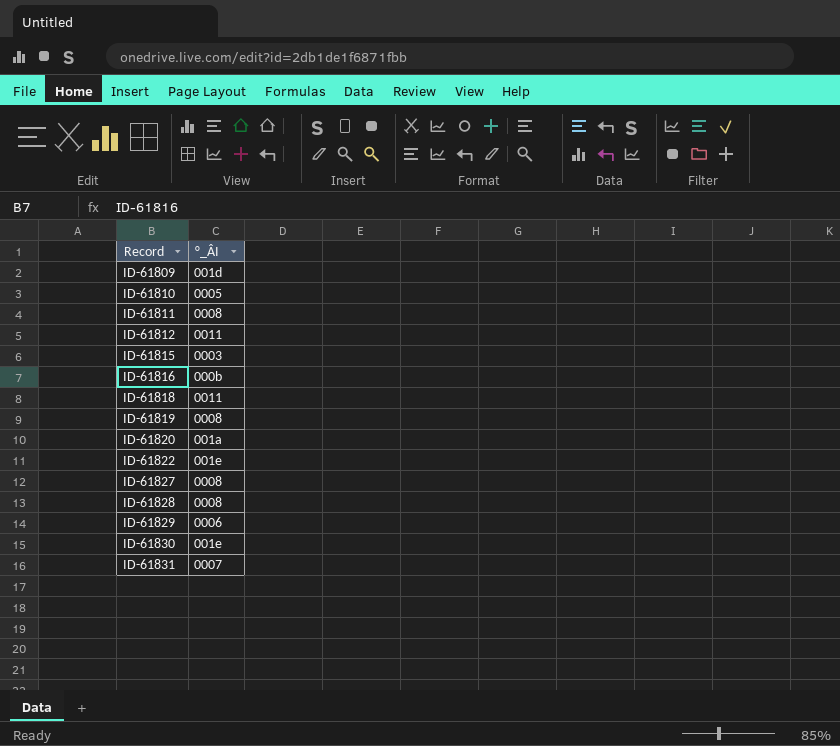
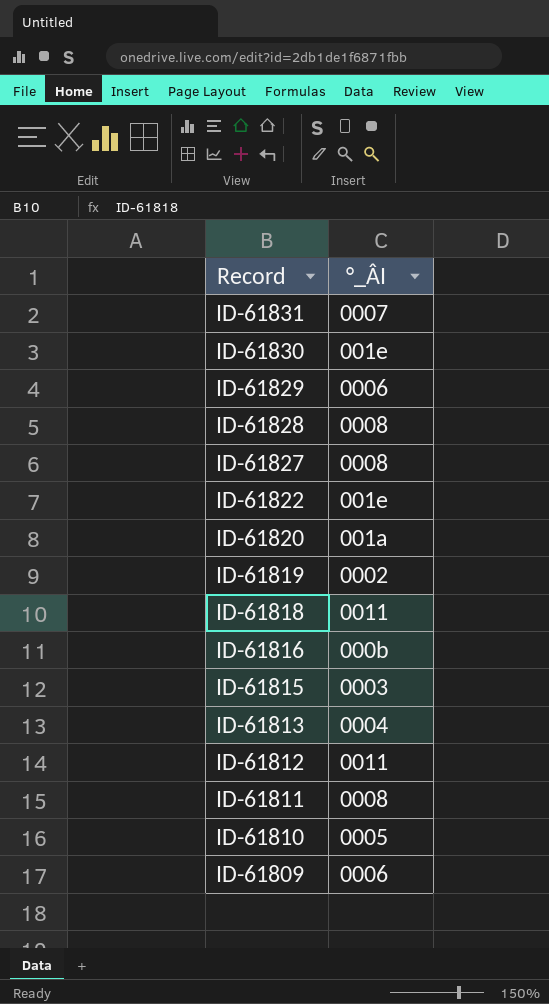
row order: Record ascending -> Record descending
ID-61819 | °_ÂI: 0008 -> 0002
row ID-61813: none -> 0004
ID-61809 | °_ÂI: 001d -> 0006

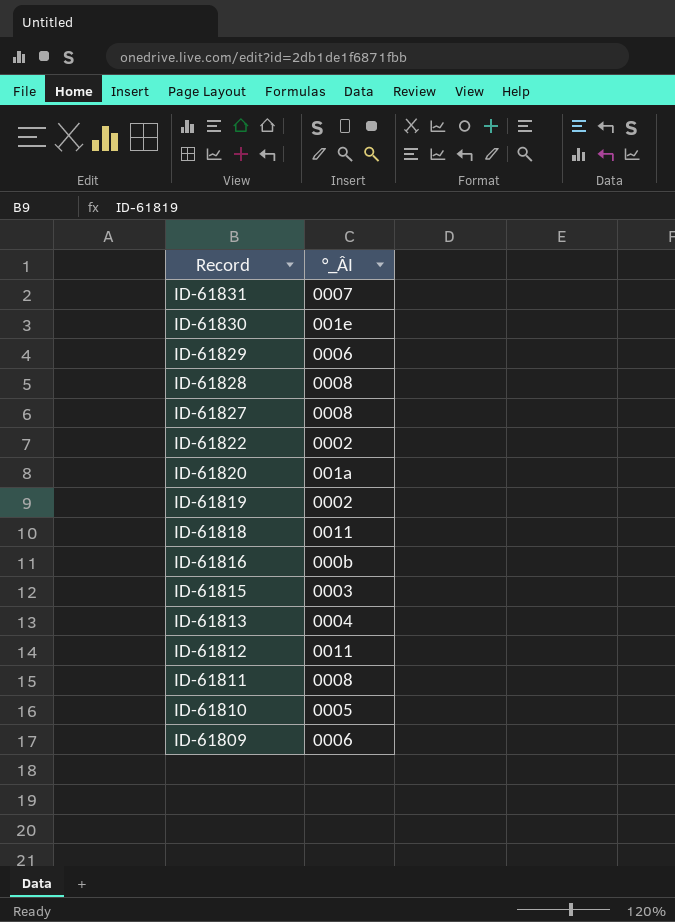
ID-61822 | °_ÂI: 001e -> 0002

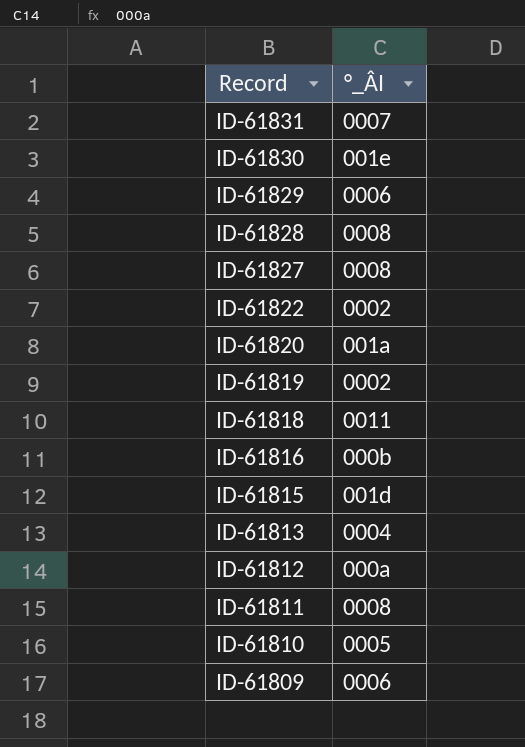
ID-61815 | °_ÂI: 0003 -> 001d
ID-61812 | °_ÂI: 0011 -> 000a

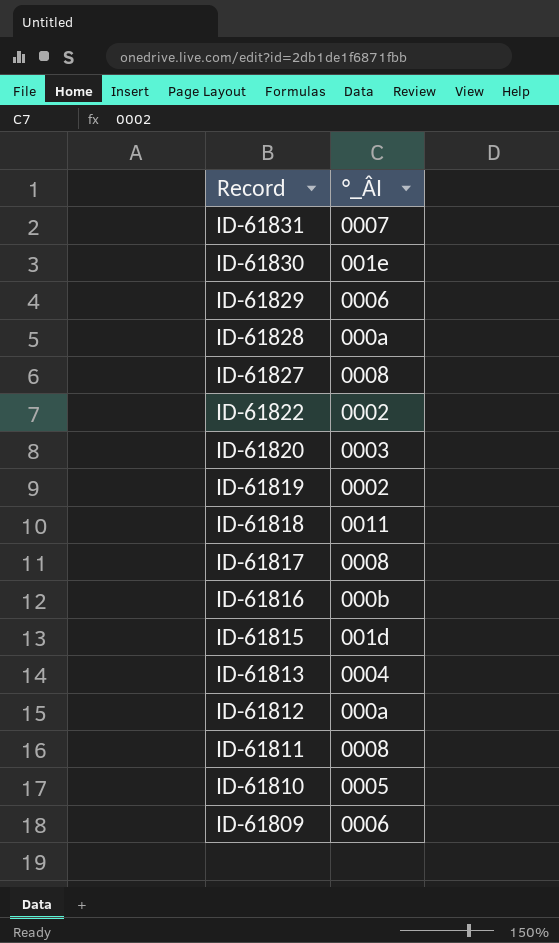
ID-61828 | °_ÂI: 0008 -> 000a
ID-61820 | °_ÂI: 001a -> 0003
row ID-61817: none -> 0008

